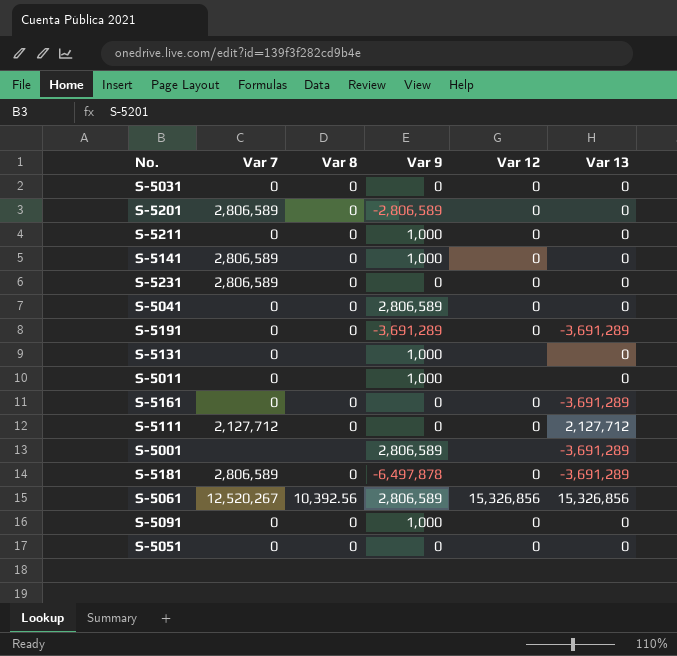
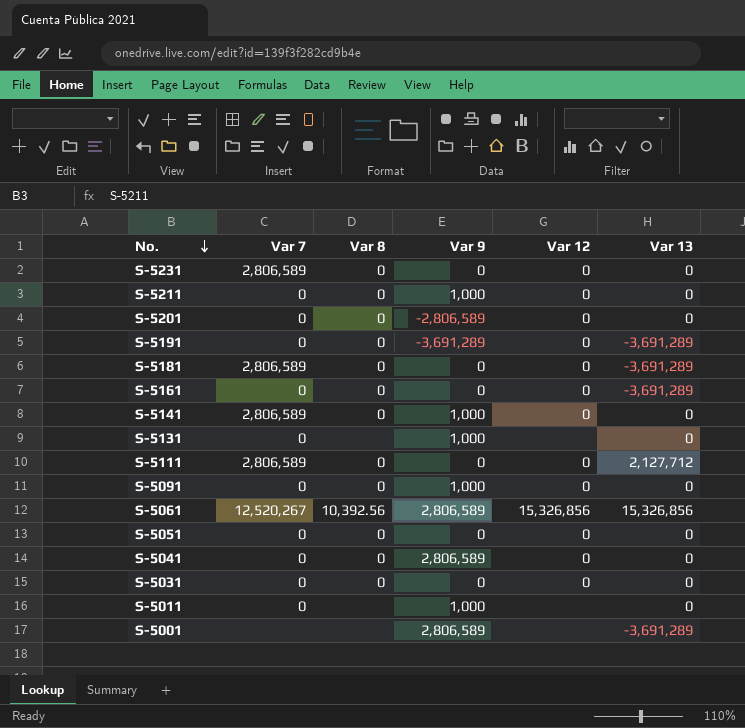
row order: none -> No. descending
S-5201 | Var 7: 2,806,589 -> 0
S-5181 | Var 9: -6,497,878 -> 0
S-5111 | Var 7: 2,127,712 -> 2,806,589

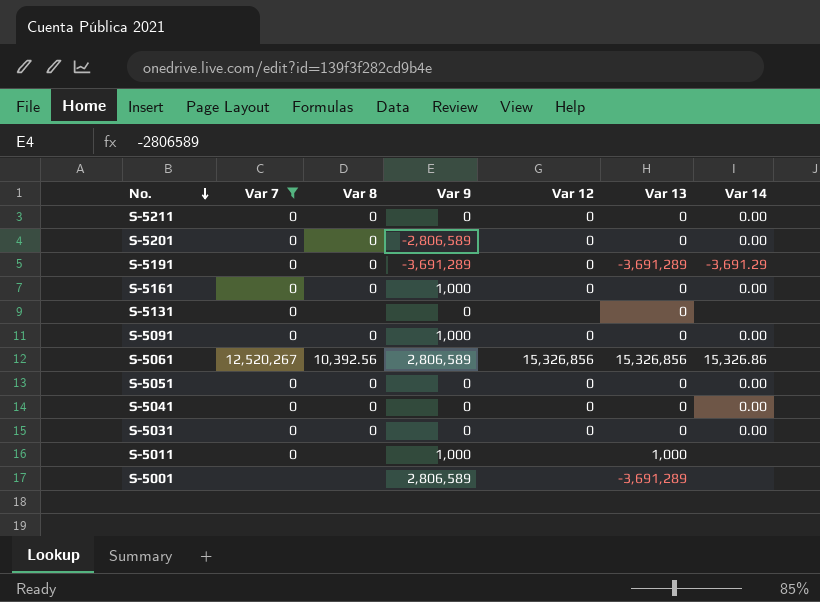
filter: none -> Var 7 != 2,806,589
column Var 14 | position: none -> 7
S-5211 | Var 9: 1,000 -> 0
S-5161 | Var 9: 0 -> 1,000
S-5161 | Var 13: -3,691,289 -> 0
S-5131 | Var 9: 1,000 -> 0
S-5041 | Var 9: 2,806,589 -> 0
S-5011 | Var 13: 0 -> 1,000

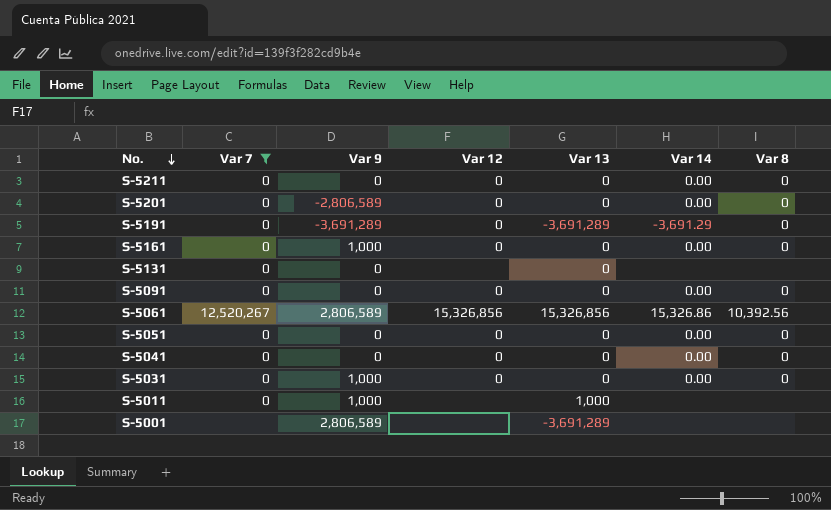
column Var 8 | position: 3 -> 7
S-5091 | Var 9: 1,000 -> 0
S-5031 | Var 9: 0 -> 1,000

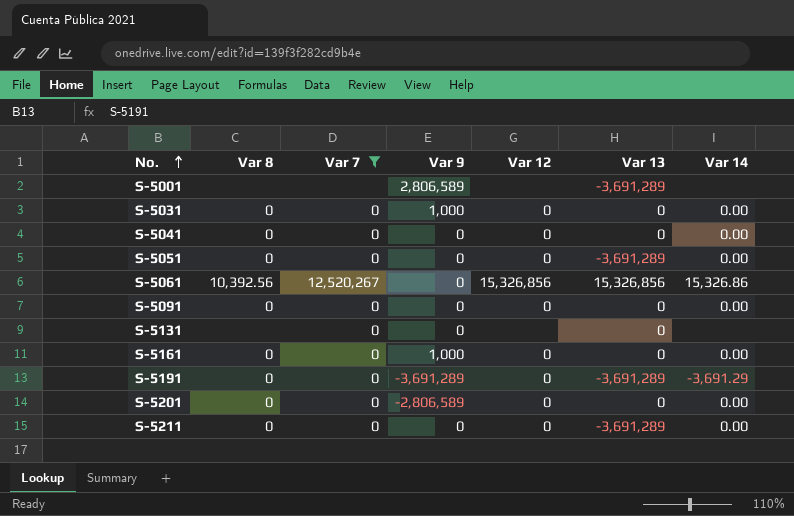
row order: No. descending -> No. ascending
column Var 8 | position: 7 -> 2
row S-5011: 0 | 1,000 | none | 1,000 | none | none -> none
S-5051 | Var 13: 0 -> -3,691,289
S-5061 | Var 9: 2,806,589 -> 0
S-5211 | Var 13: 0 -> -3,691,289

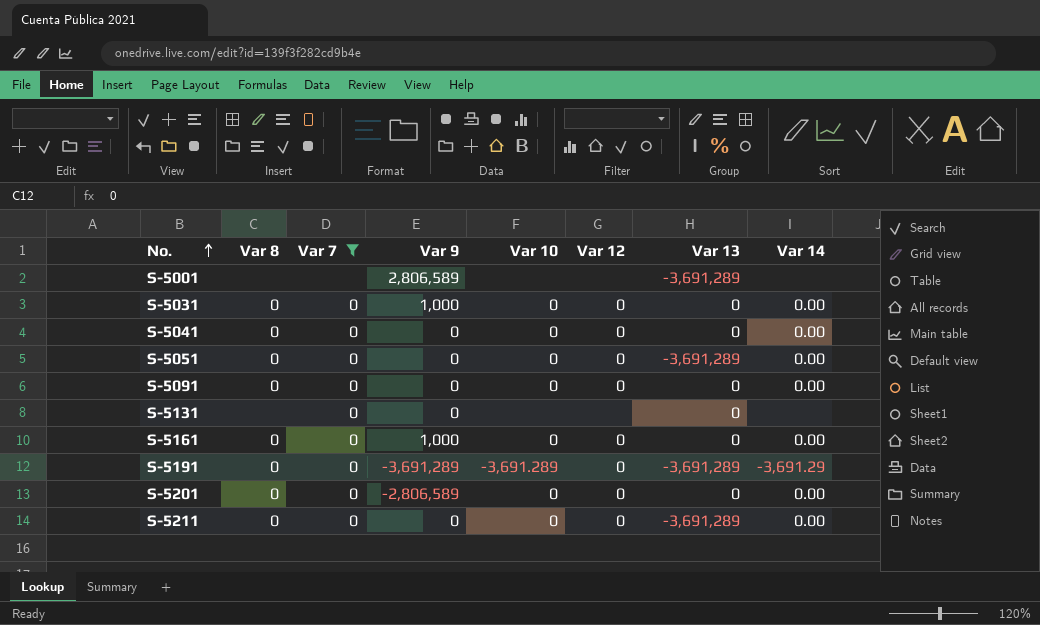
column Var 10 | position: none -> 5
row S-5061: 10,392.56 | 12,520,267 | 0 | 15,326,856 | 15,326,856 | 15,326.86 -> none

